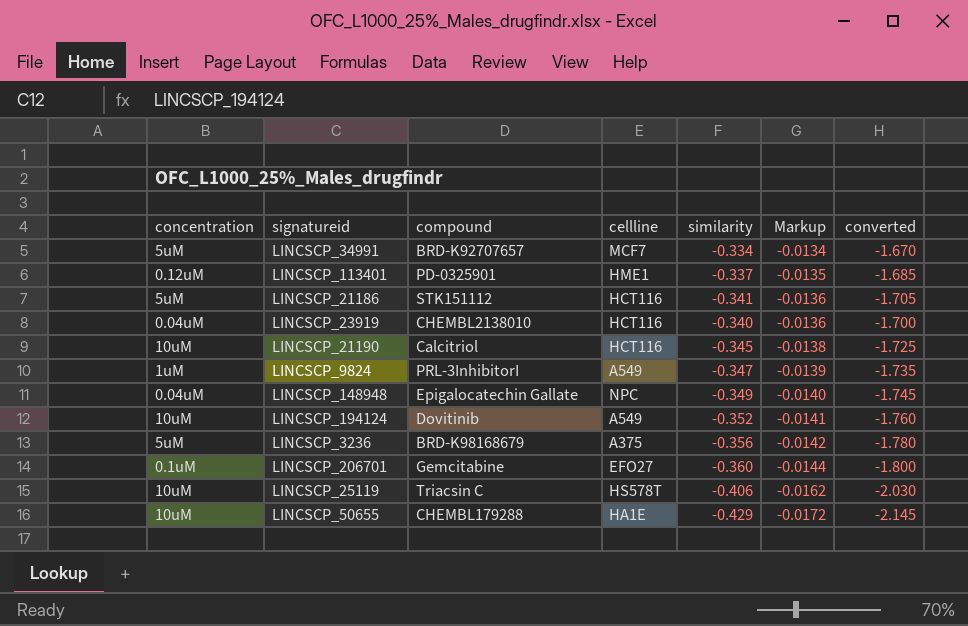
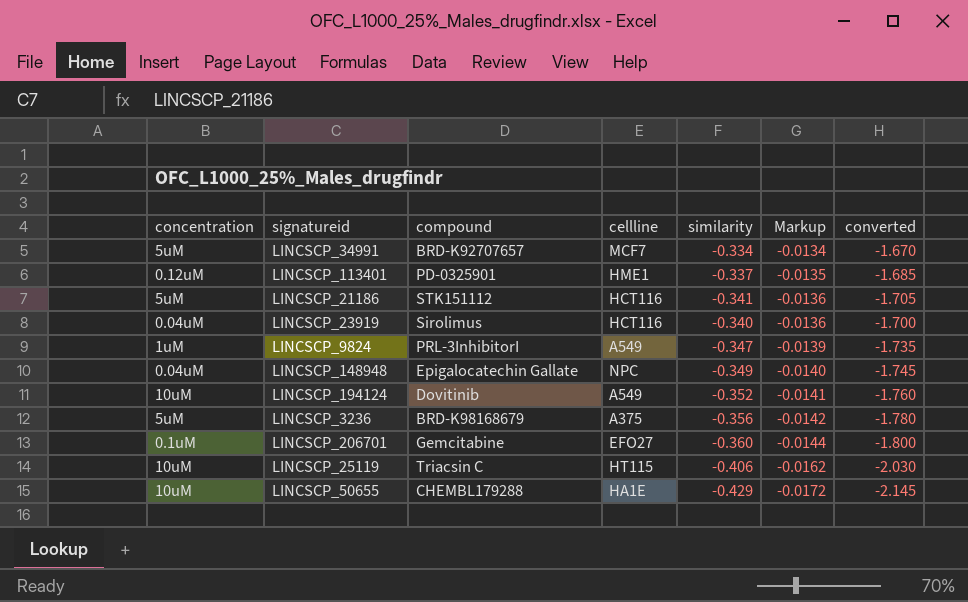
row LINCSCP_21190: 10uM | Calcitriol | HCT116 | -0.345 | -0.0138 | -1.725 -> none
LINCSCP_23919 | compound: CHEMBL2138010 -> Sirolimus
LINCSCP_25119 | cellline: HS578T -> HT115

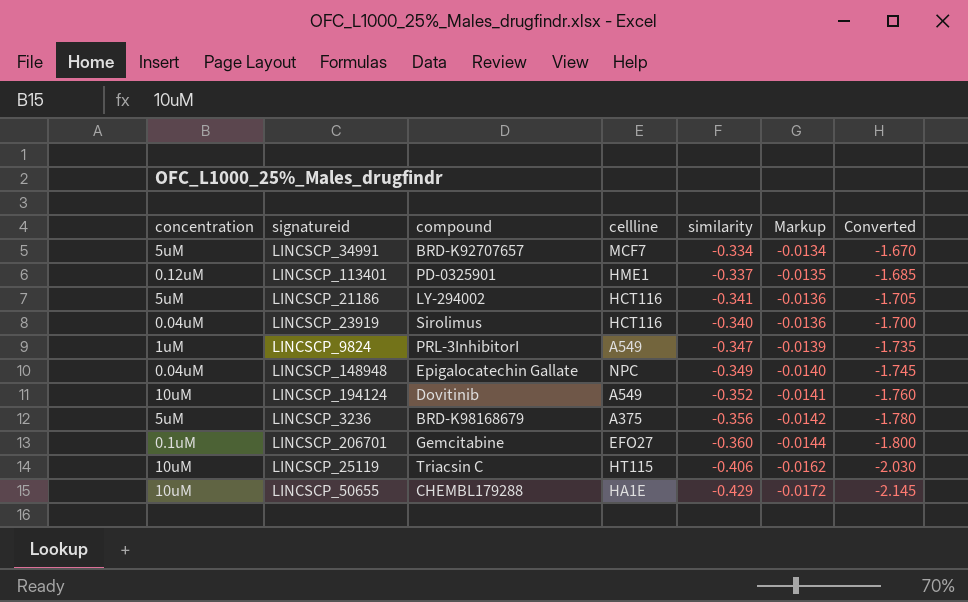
column name: converted -> Converted
LINCSCP_21186 | compound: STK151112 -> LY-294002

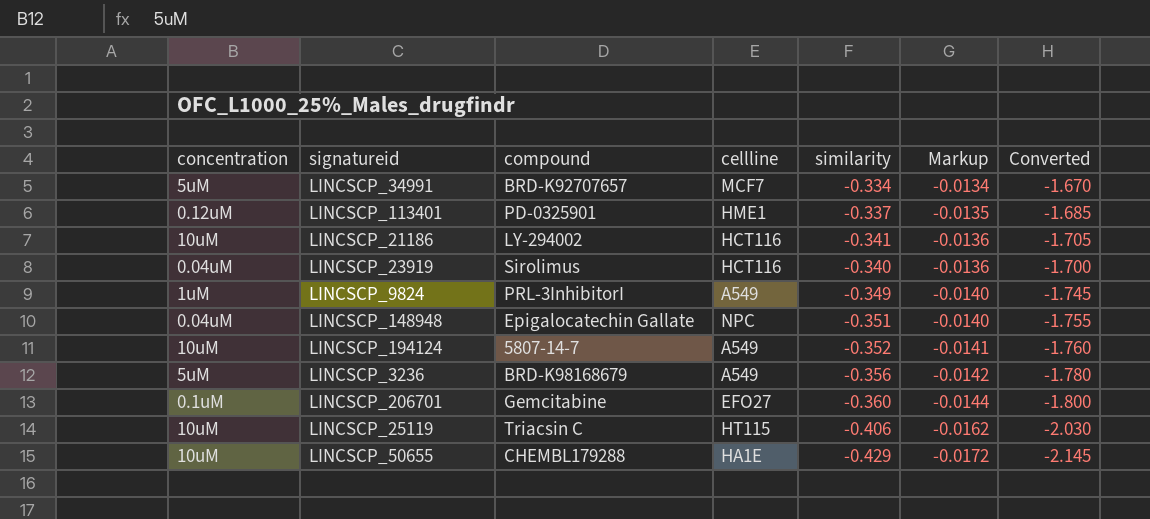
LINCSCP_21186 | concentration: 5uM -> 10uM
LINCSCP_9824 | similarity: -0.347 -> -0.349
LINCSCP_9824 | Markup: -0.0139 -> -0.0140
LINCSCP_9824 | Converted: -1.735 -> -1.745
LINCSCP_148948 | similarity: -0.349 -> -0.351
LINCSCP_148948 | Converted: -1.745 -> -1.755
LINCSCP_194124 | compound: Dovitinib -> 5807-14-7
LINCSCP_3236 | cellline: A375 -> A549

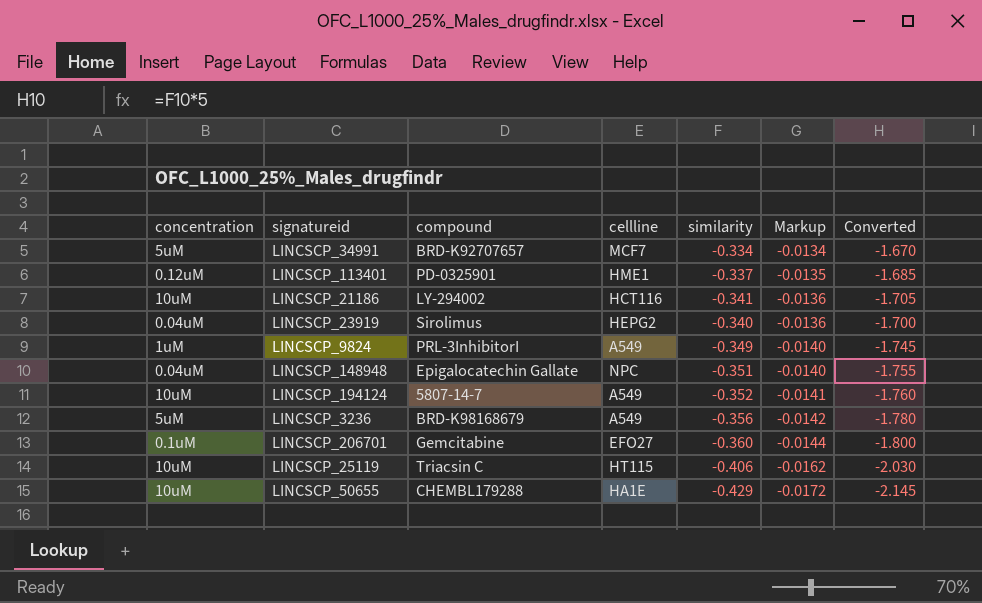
LINCSCP_23919 | cellline: HCT116 -> HEPG2

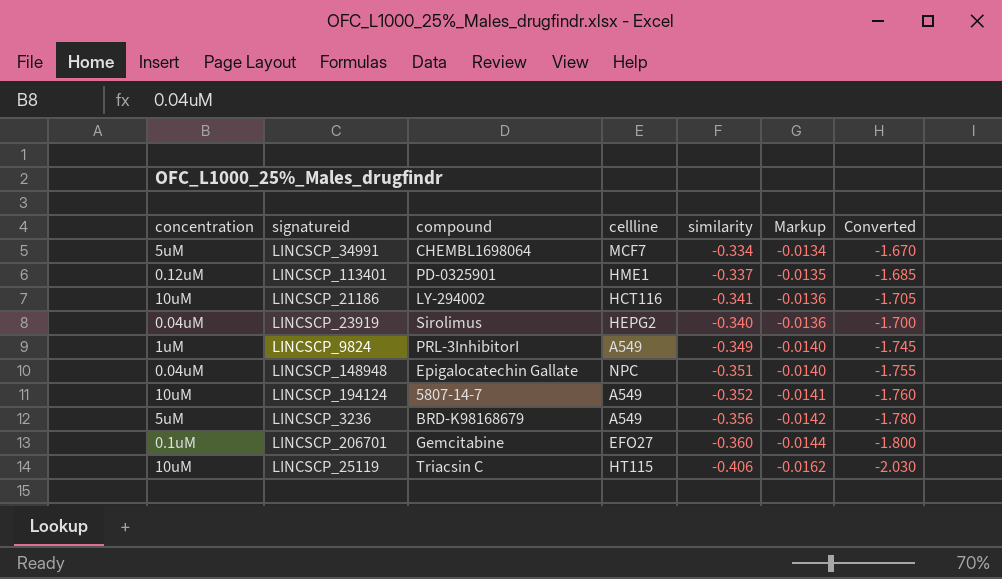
row LINCSCP_50655: 10uM | CHEMBL179288 | HA1E | -0.429 | -0.0172 | -2.145 -> none
LINCSCP_34991 | compound: BRD-K92707657 -> CHEMBL1698064

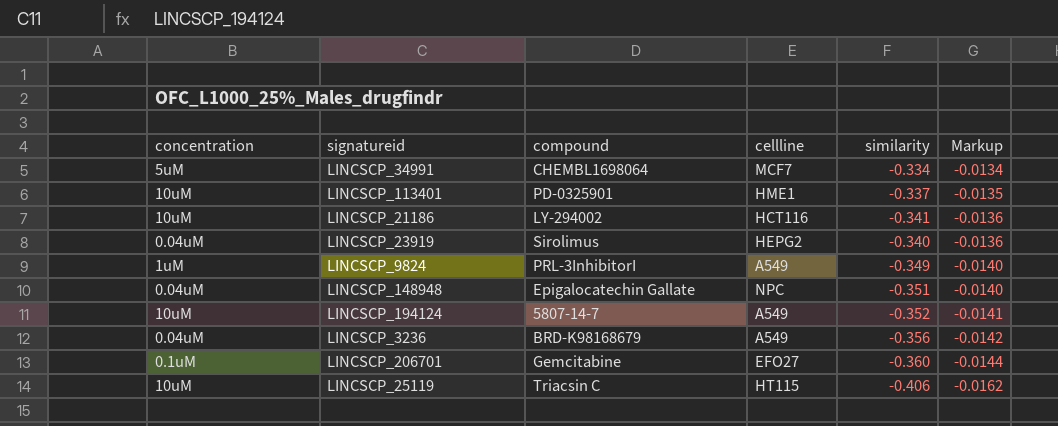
column Converted | formula: [similarity] * 5 -> none
LINCSCP_113401 | concentration: 0.12uM -> 10uM
LINCSCP_3236 | concentration: 5uM -> 0.04uM

